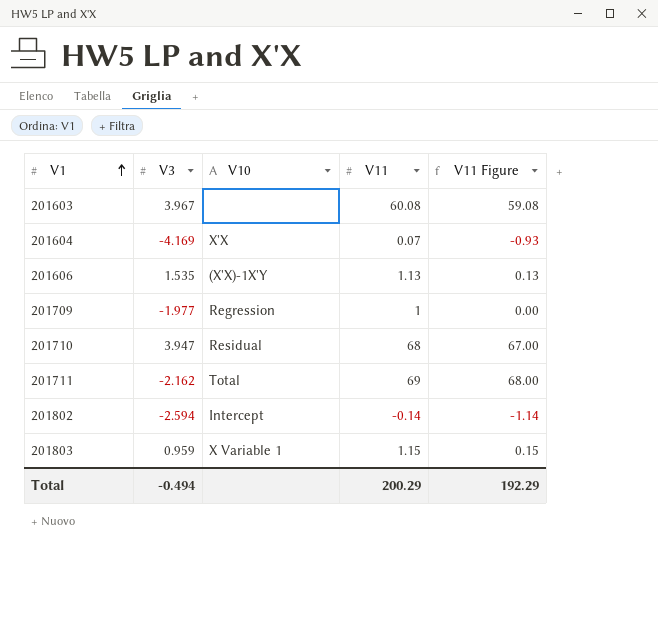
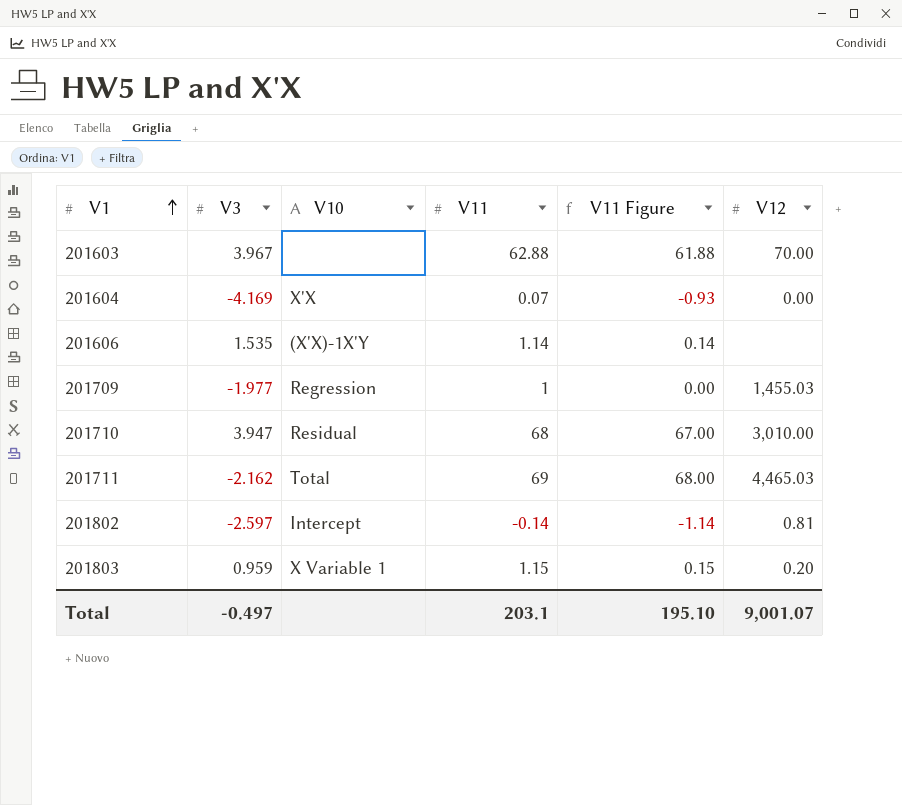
column V12 | position: none -> 6
201603 | V11: 60.08 -> 62.88
201603 | V11 Figure: 59.08 -> 61.88
201606 | V11: 1.13 -> 1.14
201606 | V11 Figure: 0.13 -> 0.14
201802 | V3: -2.594 -> -2.597
Total | V3: -0.494 -> -0.497
Total | V11: 200.29 -> 203.1
Total | V11 Figure: 192.29 -> 195.10

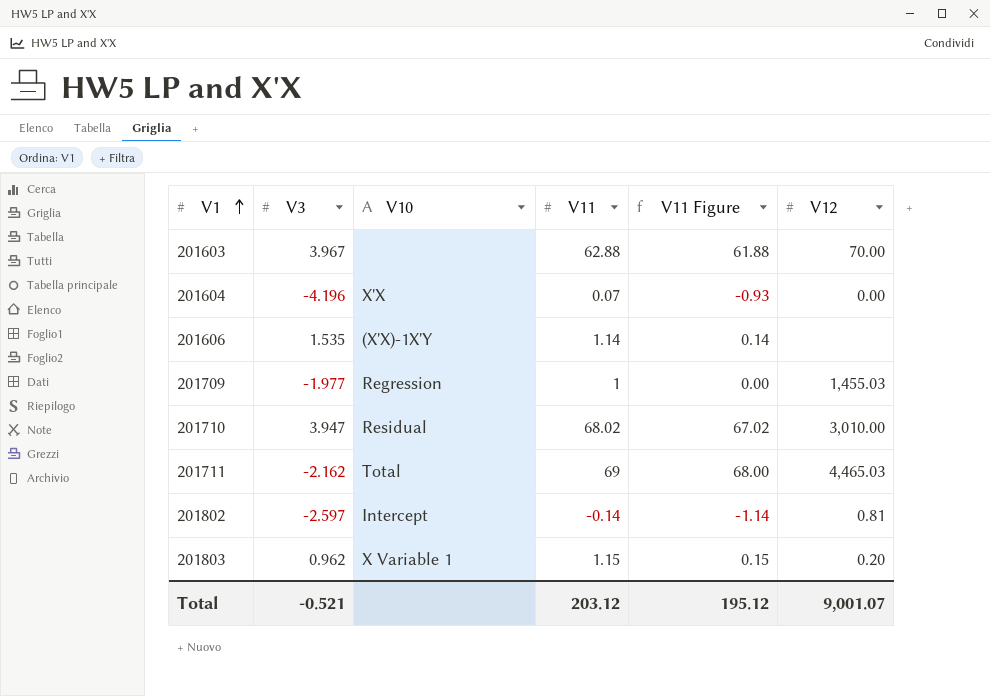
201604 | V3: -4.169 -> -4.196
201710 | V11: 68 -> 68.02
201710 | V11 Figure: 67.00 -> 67.02
201803 | V3: 0.959 -> 0.962
Total | V3: -0.497 -> -0.521
Total | V11: 203.1 -> 203.12
Total | V11 Figure: 195.10 -> 195.12

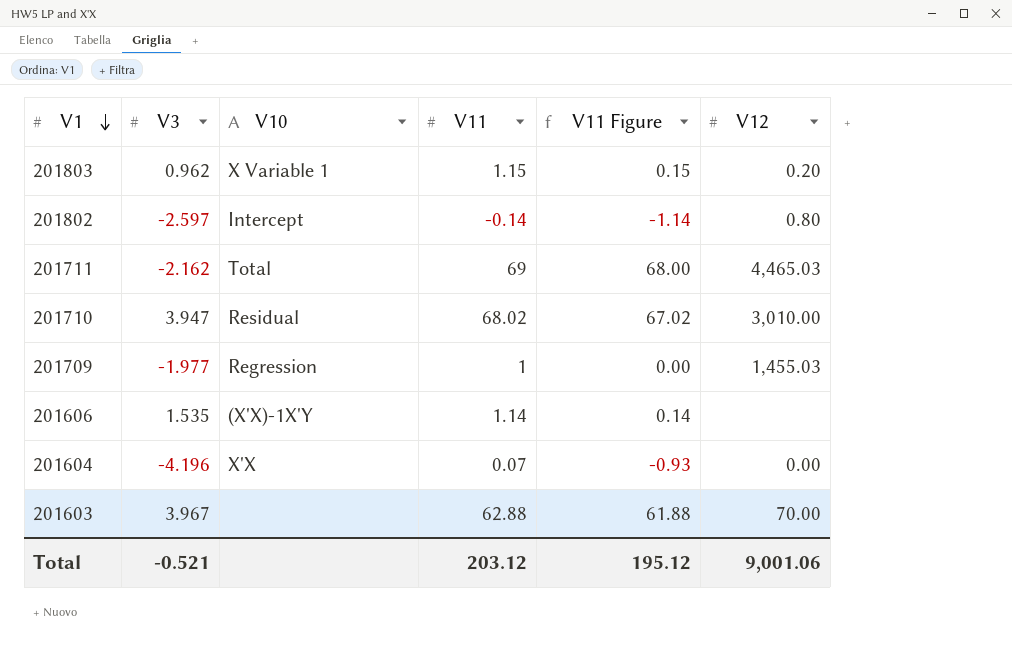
row order: V1 ascending -> V1 descending
201802 | V12: 0.81 -> 0.80
Total | V12: 9,001.07 -> 9,001.06

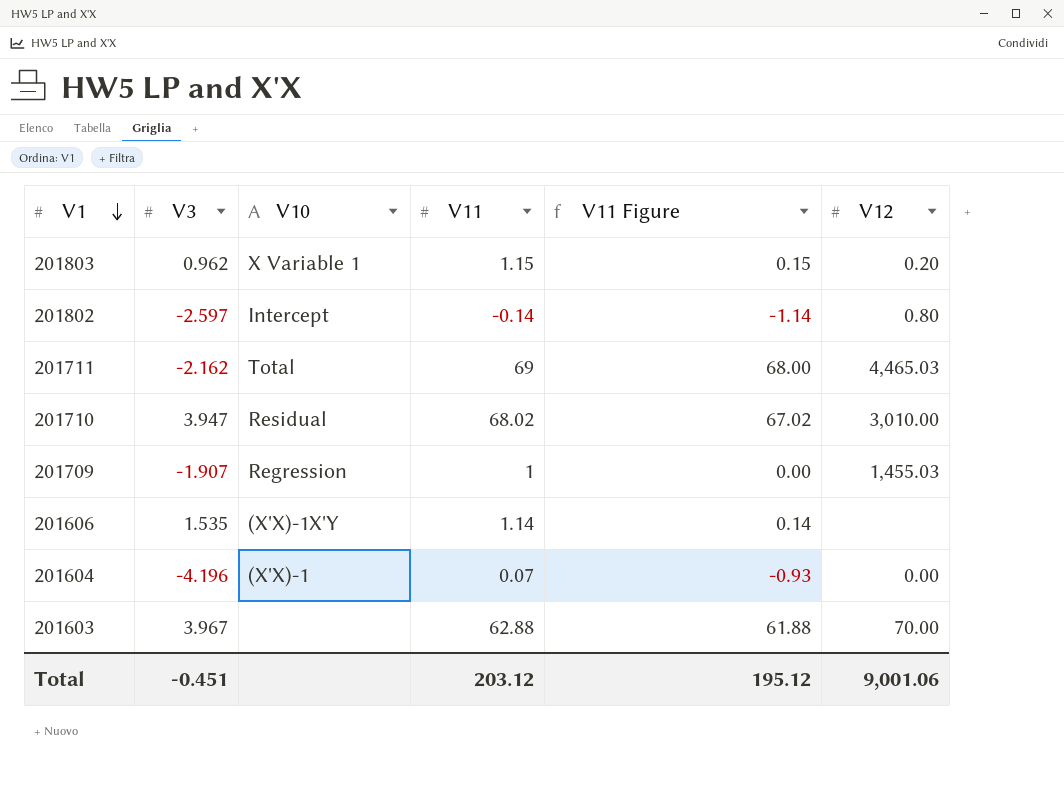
201709 | V3: -1.977 -> -1.907
201604 | V10: X'X -> (X'X)-1
Total | V3: -0.521 -> -0.451

